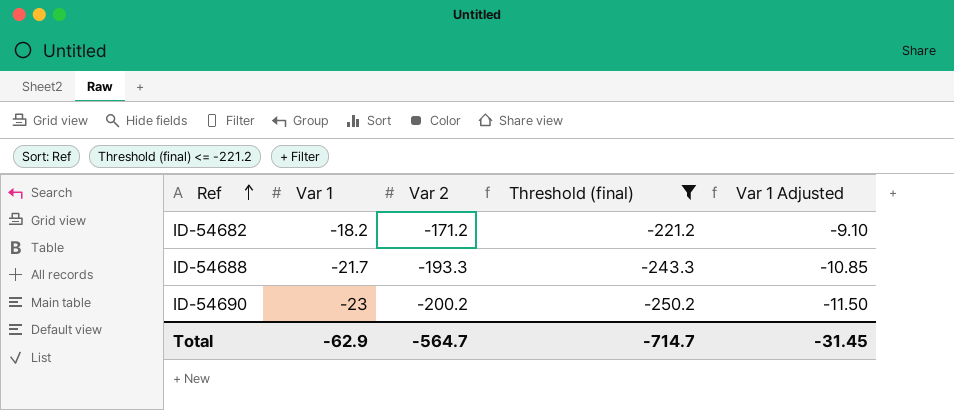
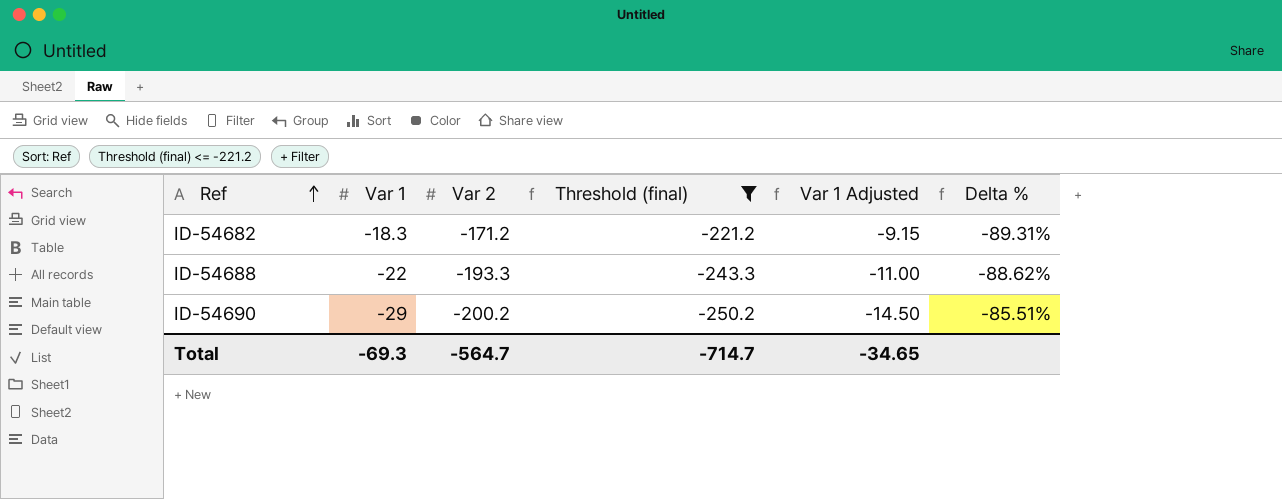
column Delta % | formula: none -> ([Var 1] - [Var 2]) / [Var 2]
ID-54682 | Var 1: -18.2 -> -18.3
ID-54682 | Var 1 Adjusted: -9.10 -> -9.15
ID-54688 | Var 1: -21.7 -> -22
ID-54688 | Var 1 Adjusted: -10.85 -> -11.00
ID-54690 | Var 1: -23 -> -29
ID-54690 | Var 1 Adjusted: -11.50 -> -14.50
Total | Var 1: -62.9 -> -69.3
Total | Var 1 Adjusted: -31.45 -> -34.65

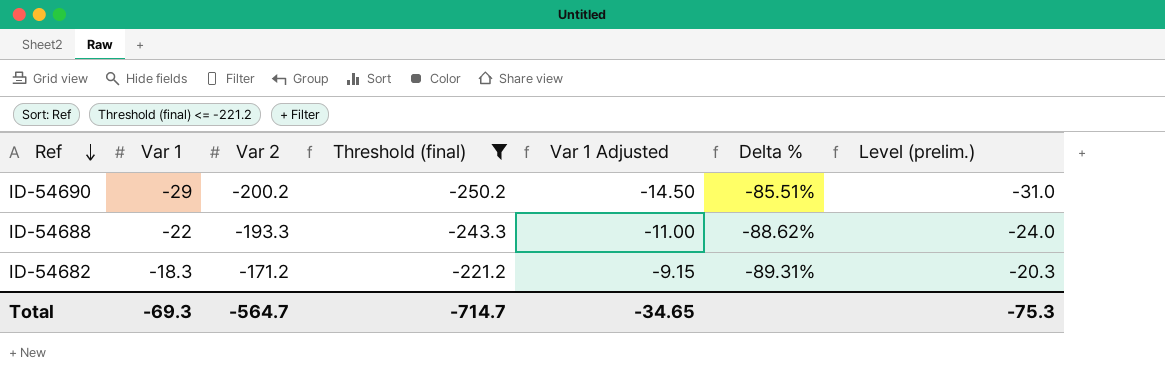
row order: Ref ascending -> Ref descending
column Level (prelim.) | formula: none -> [Var 1] - 2

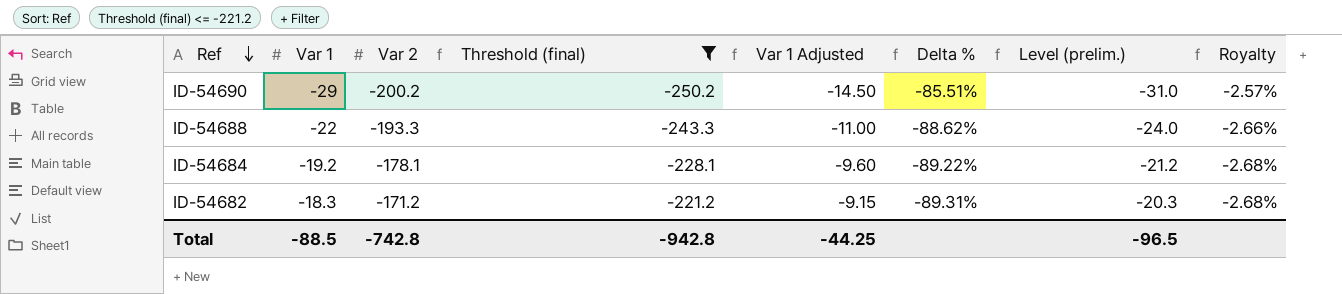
column Royalty | formula: none -> [Delta %] * 0.03
row ID-54684: none -> -19.2 | -178.1 | -228.1 | -9.60 | -89.22% | -21.2 | -2.68%
Total | Var 1: -69.3 -> -88.5
Total | Var 2: -564.7 -> -742.8
Total | Threshold (final): -714.7 -> -942.8
Total | Var 1 Adjusted: -34.65 -> -44.25
Total | Level (prelim.): -75.3 -> -96.5

